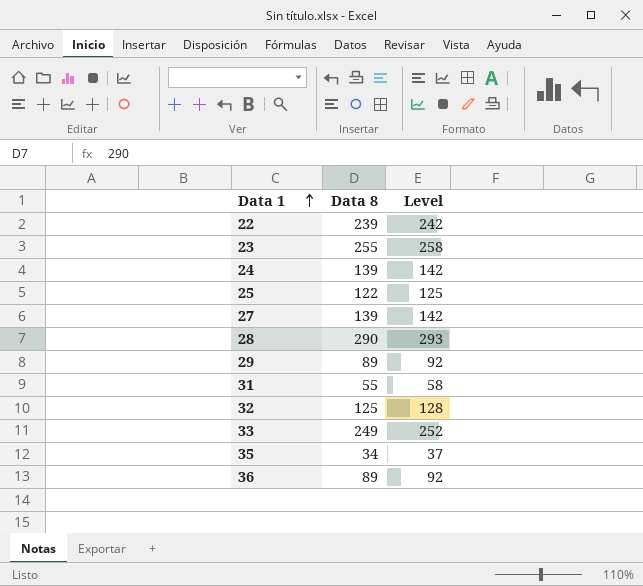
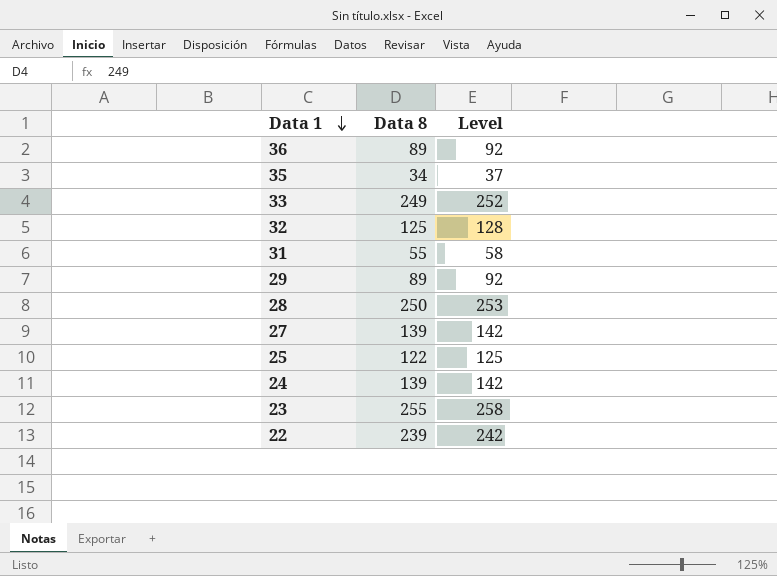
row order: Data 1 ascending -> Data 1 descending
28 | Data 8: 290 -> 250
28 | Level: 293 -> 253

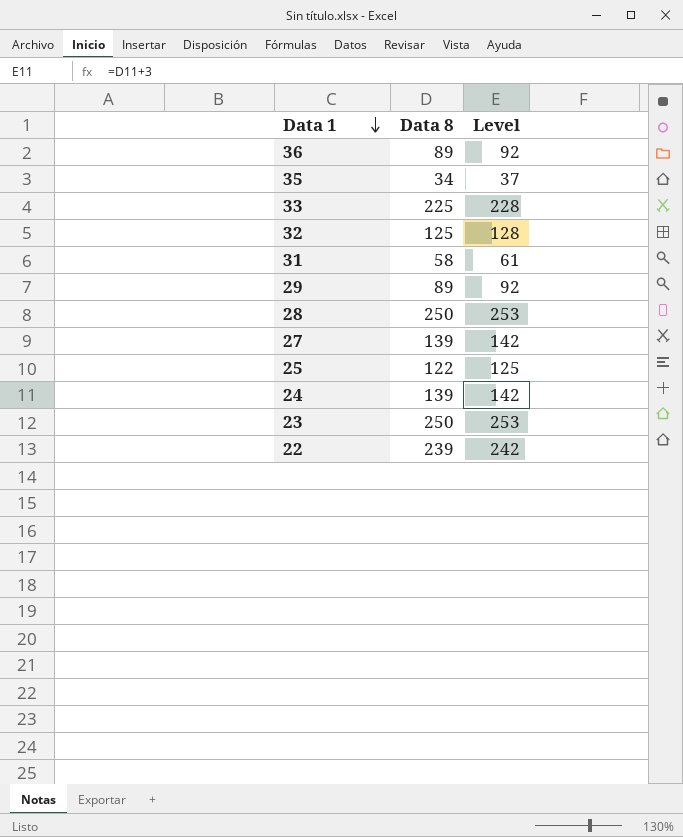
33 | Data 8: 249 -> 225
33 | Level: 252 -> 228
31 | Data 8: 55 -> 58
31 | Level: 58 -> 61
23 | Data 8: 255 -> 250
23 | Level: 258 -> 253

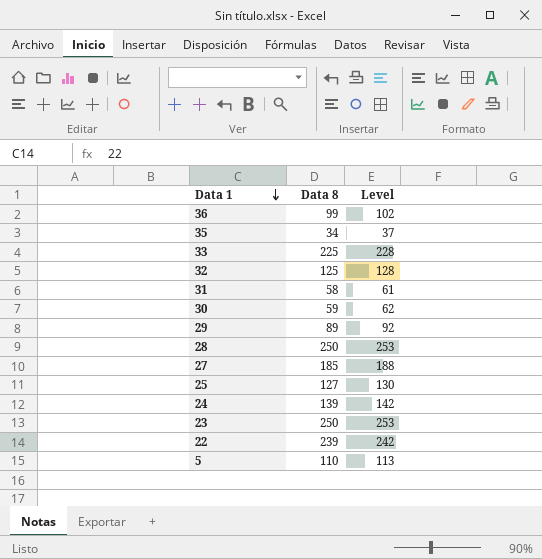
36 | Data 8: 89 -> 99
36 | Level: 92 -> 102
row 30: none -> 59 | 62
27 | Data 8: 139 -> 185
27 | Level: 142 -> 188
25 | Data 8: 122 -> 127
25 | Level: 125 -> 130
row 5: none -> 110 | 113

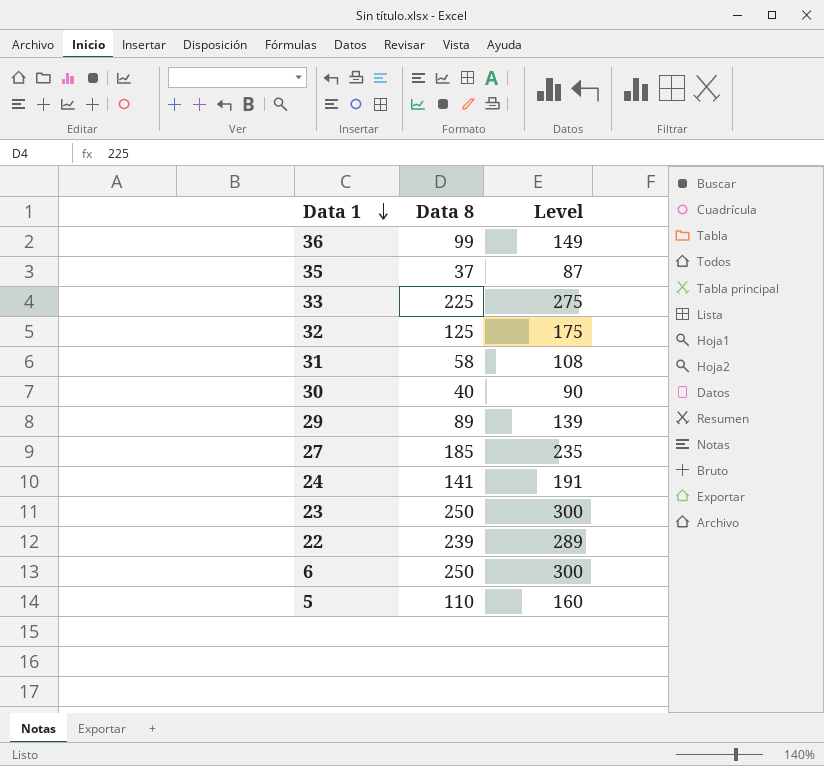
column Level | formula: [Data 8] + 3 -> [Data 8] + 50
row 28: 250 | 253 -> none
row 25: 127 | 130 -> none
35 | Data 8: 34 -> 37
30 | Data 8: 59 -> 40
24 | Data 8: 139 -> 141
row 6: none -> 250 | 300

